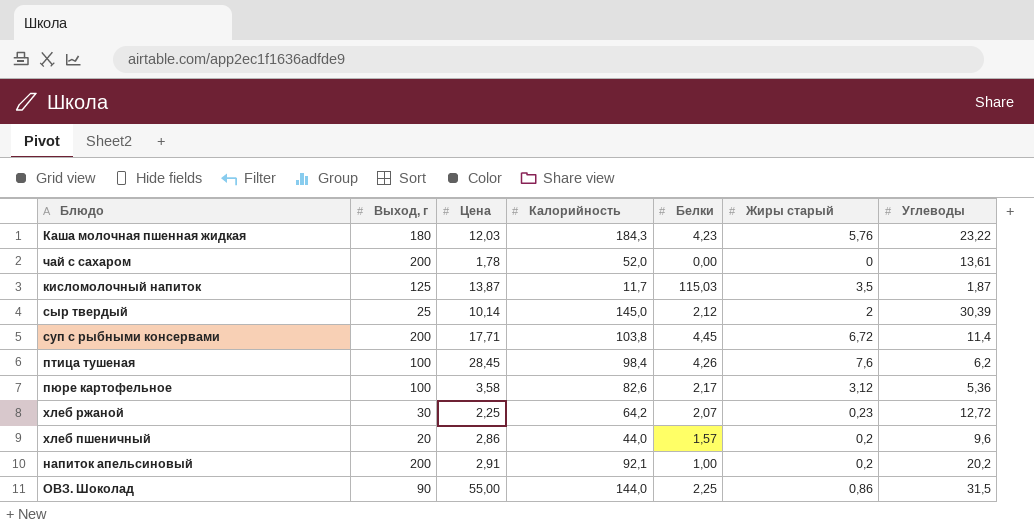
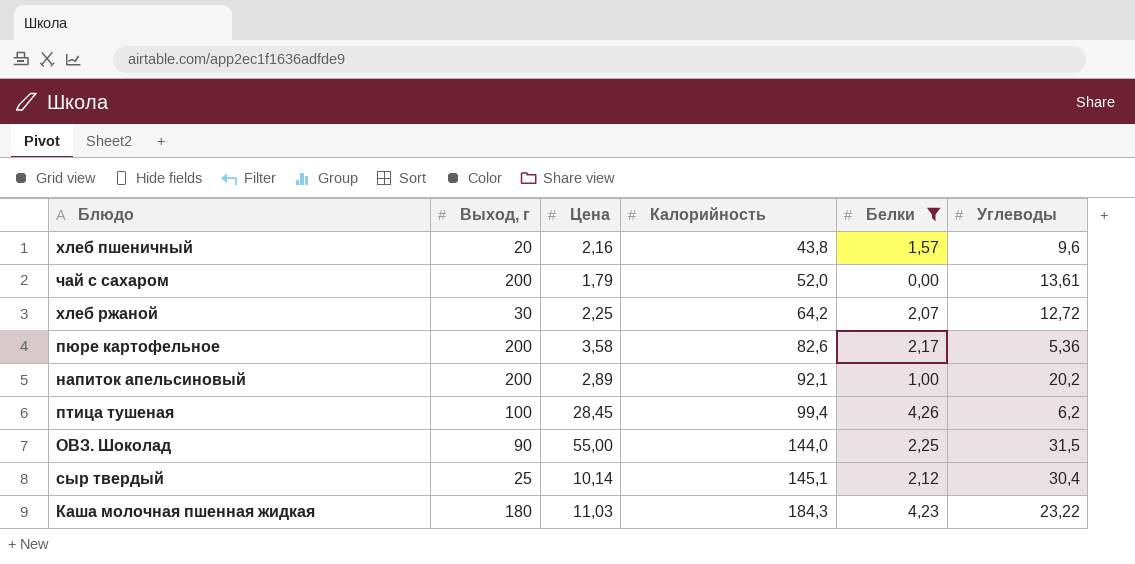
filter: none -> Белки <= 4,26
row order: none -> Калорийность ascending
column Жиры старый | position: 6 -> none
хлеб пшеничный | Цена: 2,86 -> 2,16
хлеб пшеничный | Калорийность: 44,0 -> 43,8
чай с сахаром | Цена: 1,78 -> 1,79
пюре картофельное | Выход, г: 100 -> 200
напиток апельсиновый | Цена: 2,91 -> 2,89
птица тушеная | Калорийность: 98,4 -> 99,4
сыр твердый | Калорийность: 145,0 -> 145,1
сыр твердый | Углеводы: 30,39 -> 30,4
Каша молочная пшенная жидкая | Цена: 12,03 -> 11,03

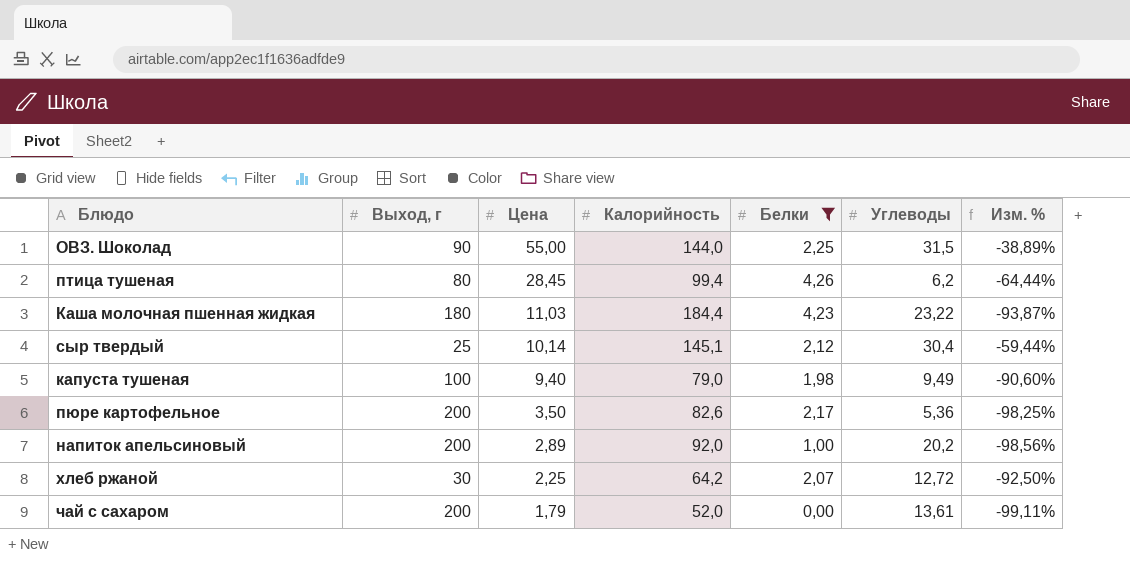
row order: Калорийность ascending -> Цена descending
column Изм. % | formula: none -> ([Цена] - [Выход, г]) / [Выход, г]
row хлеб пшеничный: 20 | 2,16 | 43,8 | 1,57 | 9,6 -> none
птица тушеная | Выход, г: 100 -> 80
Каша молочная пшенная жидкая | Калорийность: 184,3 -> 184,4
row капуста тушеная: none -> 100 | 9,40 | 79,0 | 1,98 | 9,49 | -90,60%
пюре картофельное | Цена: 3,58 -> 3,50
напиток апельсиновый | Калорийность: 92,1 -> 92,0

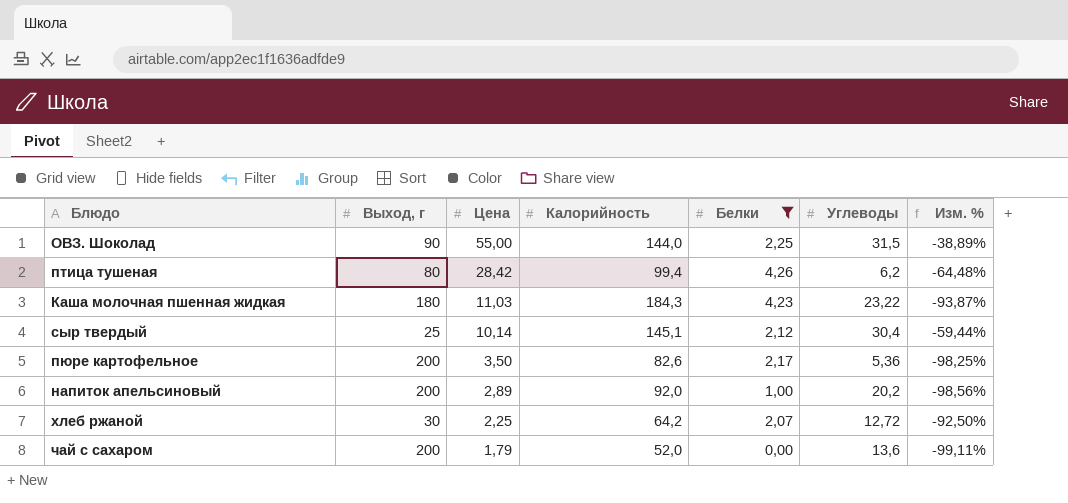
row капуста тушеная: 100 | 9,40 | 79,0 | 1,98 | 9,49 | -90,60% -> none
птица тушеная | Цена: 28,45 -> 28,42
птица тушеная | Изм. %: -64,44% -> -64,48%
Каша молочная пшенная жидкая | Калорийность: 184,4 -> 184,3
чай с сахаром | Углеводы: 13,61 -> 13,6

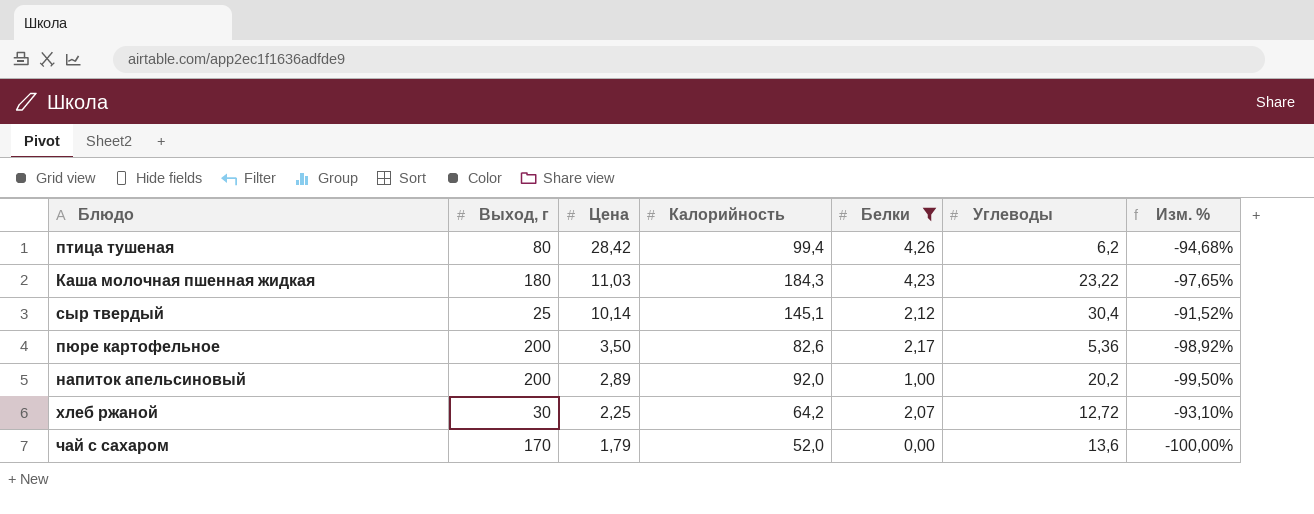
column Изм. % | formula: ([Цена] - [Выход, г]) / [Выход, г] -> ([Белки] - [Выход, г]) / [Выход, г]
row ОВЗ. Шоколад: 90 | 55,00 | 144,0 | 2,25 | 31,5 | -38,89% -> none
чай с сахаром | Выход, г: 200 -> 170

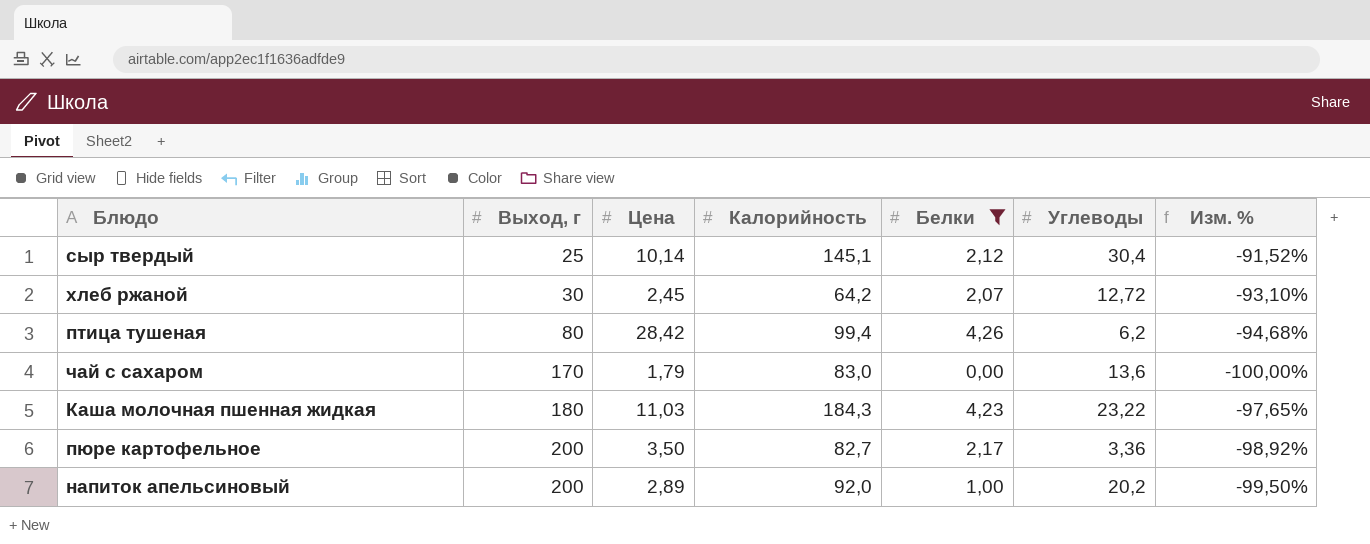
row order: Цена descending -> Выход, г ascending
хлеб ржаной | Цена: 2,25 -> 2,45
чай с сахаром | Калорийность: 52,0 -> 83,0
пюре картофельное | Калорийность: 82,6 -> 82,7
пюре картофельное | Углеводы: 5,36 -> 3,36

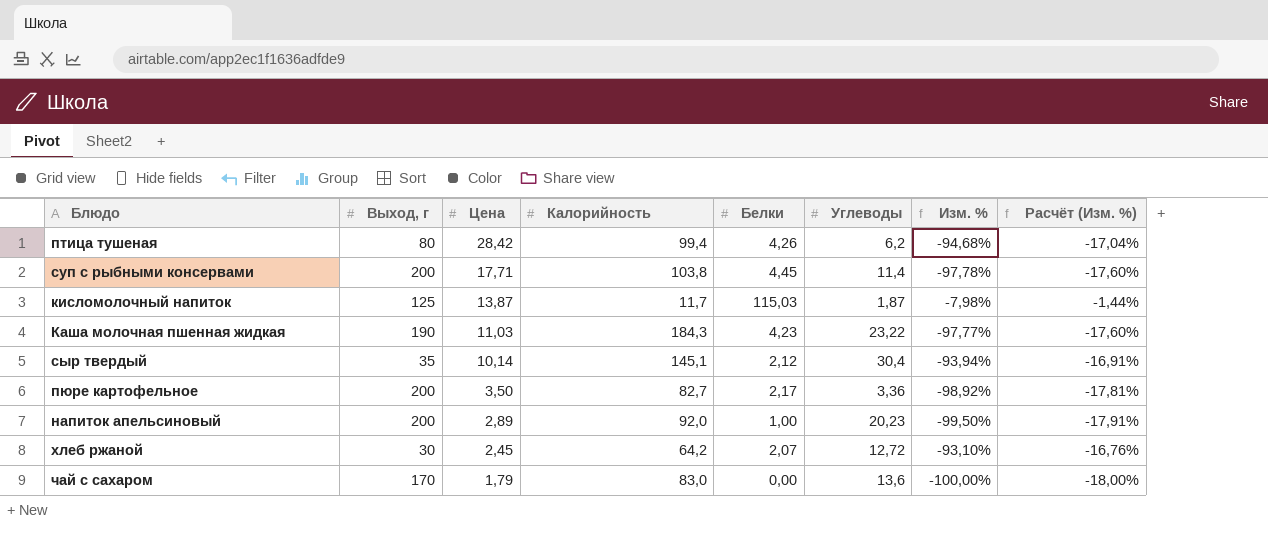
filter: Белки <= 4,26 -> none
row order: Выход, г ascending -> Цена descending
column Расчёт (Изм. %) | formula: none -> [Изм. %] * 0,18
Каша молочная пшенная жидкая | Выход, г: 180 -> 190
Каша молочная пшенная жидкая | Изм. %: -97,65% -> -97,77%
сыр твердый | Выход, г: 25 -> 35
сыр твердый | Изм. %: -91,52% -> -93,94%
напиток апельсиновый | Углеводы: 20,2 -> 20,23

